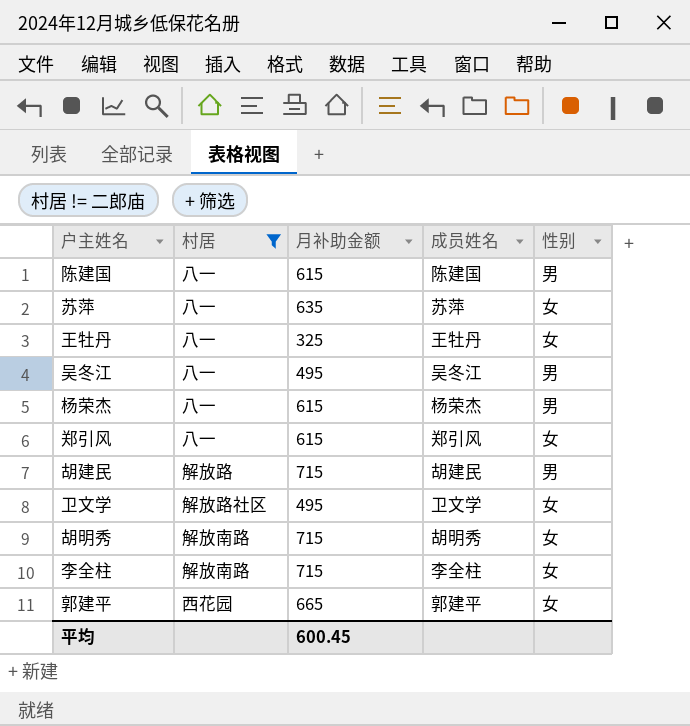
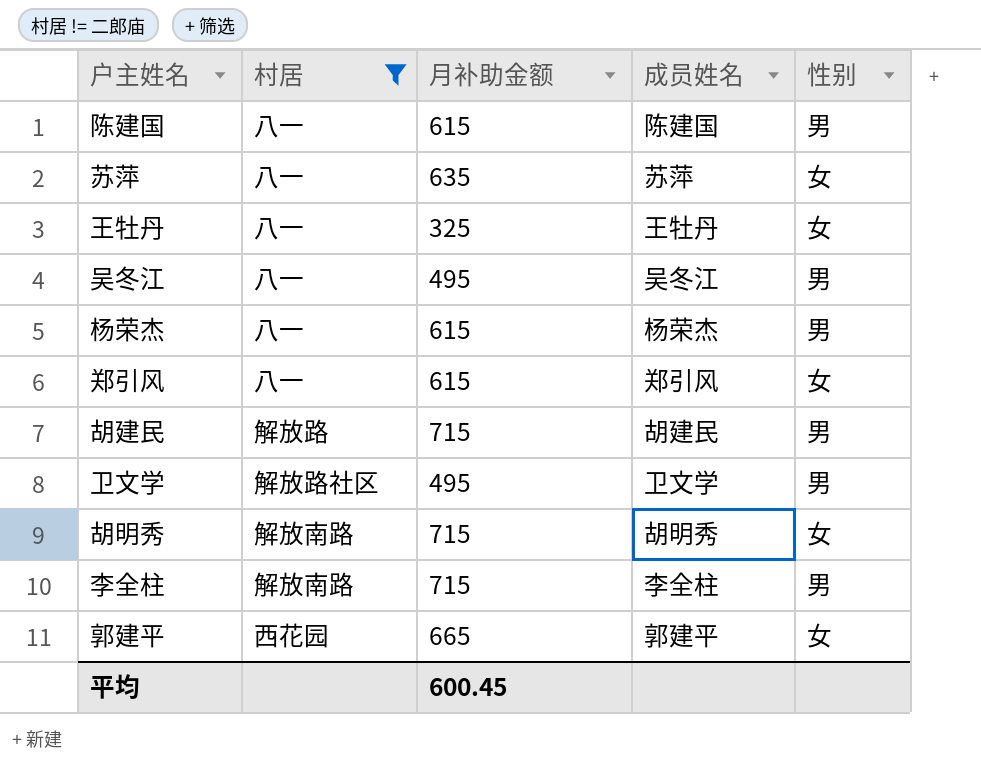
卫文学 | 性别: 女 -> 男
李全柱 | 性别: 女 -> 男

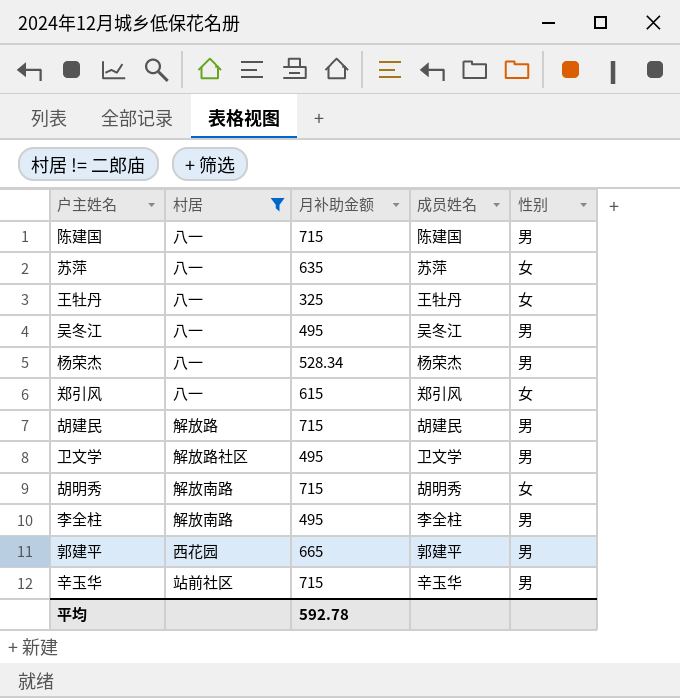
陈建国 | 月补助金额: 615 -> 715
杨荣杰 | 月补助金额: 615 -> 528.34
李全柱 | 月补助金额: 715 -> 495
郭建平 | 性别: 女 -> 男
row 辛玉华: none -> 站前社区 | 715 | 辛玉华 | 男
平均 | 月补助金额: 600.45 -> 592.78

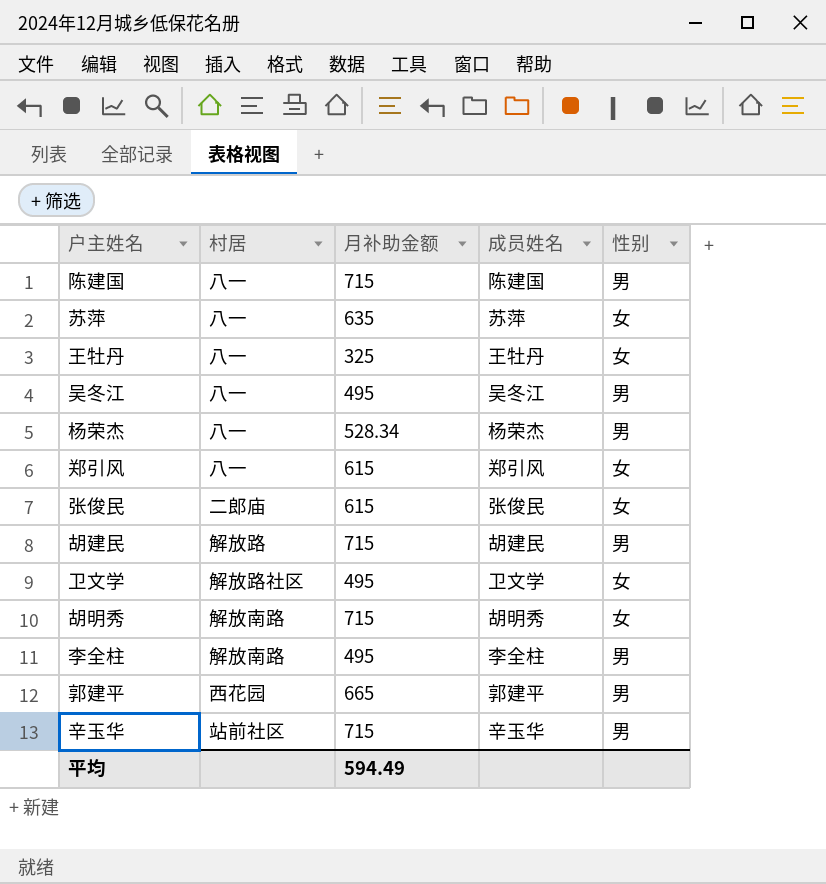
filter: 村居 != 二郎庙 -> none
卫文学 | 性别: 男 -> 女
平均 | 月补助金额: 592.78 -> 594.49

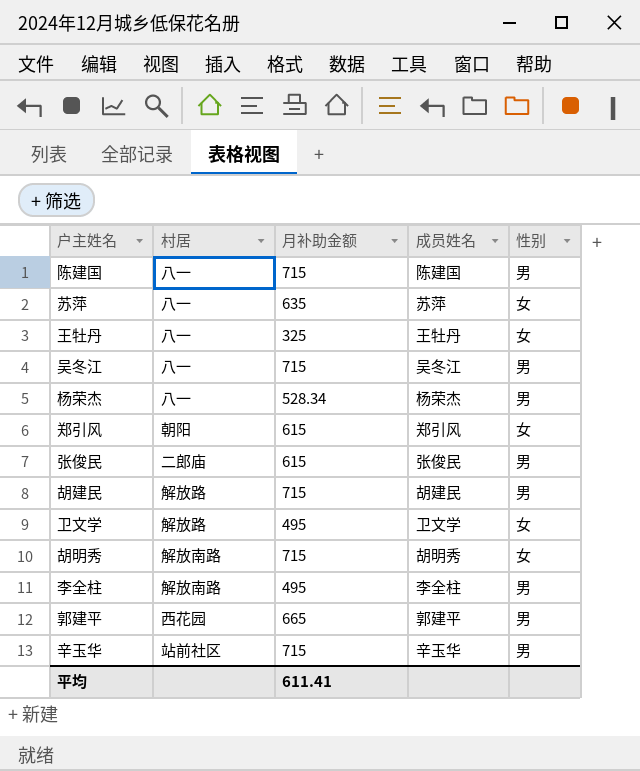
吴冬江 | 月补助金额: 495 -> 715
郑引风 | 村居: 八一 -> 朝阳
张俊民 | 性别: 女 -> 男
卫文学 | 村居: 解放路社区 -> 解放路
平均 | 月补助金额: 594.49 -> 611.41

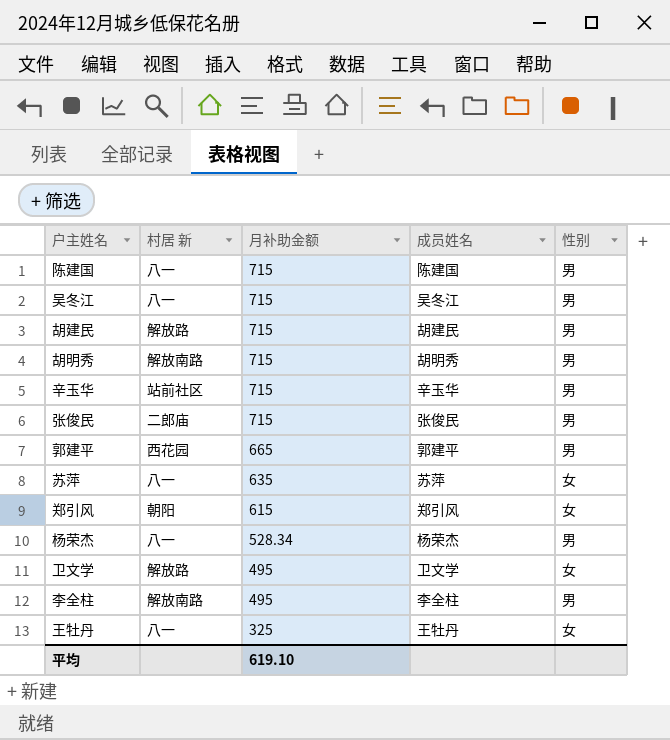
row order: none -> 月补助金额 descending
column name: 村居 -> 村居 新
胡明秀 | 性别: 女 -> 男
张俊民 | 月补助金额: 615 -> 715
平均 | 月补助金额: 611.41 -> 619.10

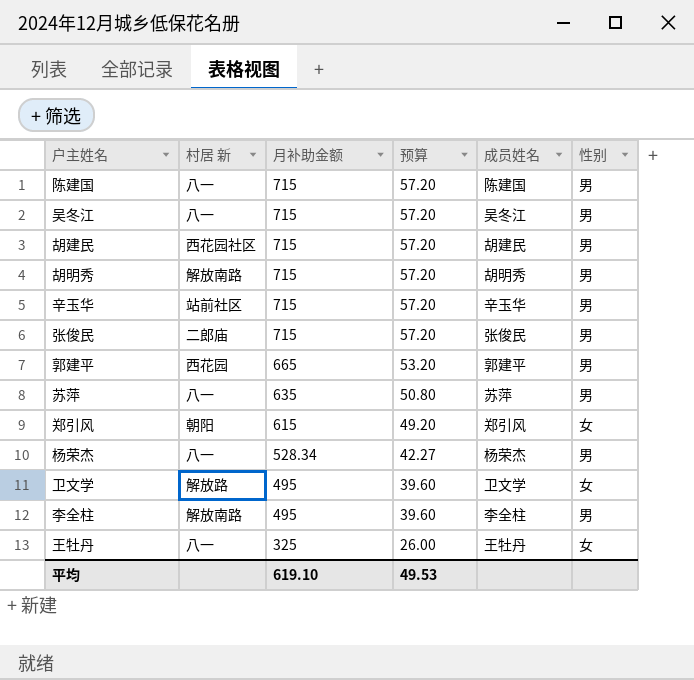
column 预算 | formula: none -> [月补助金额] * 0.08
胡建民 | 村居 新: 解放路 -> 西花园社区
苏萍 | 性别: 女 -> 男

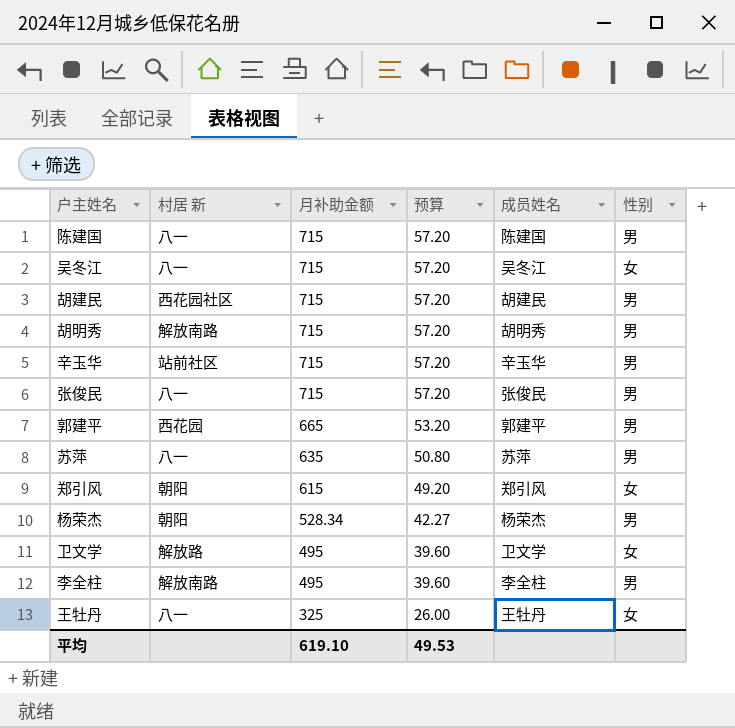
吴冬江 | 性别: 男 -> 女
张俊民 | 村居 新: 二郎庙 -> 八一
杨荣杰 | 村居 新: 八一 -> 朝阳

